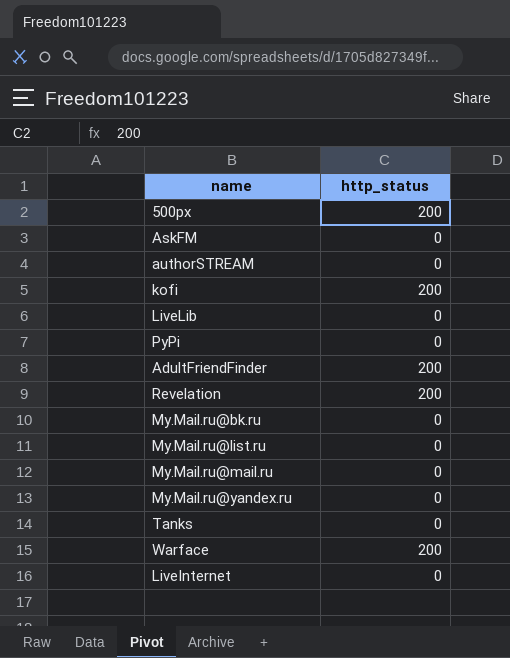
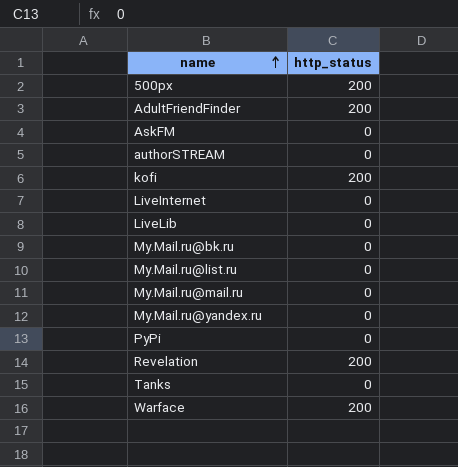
row order: none -> name ascending

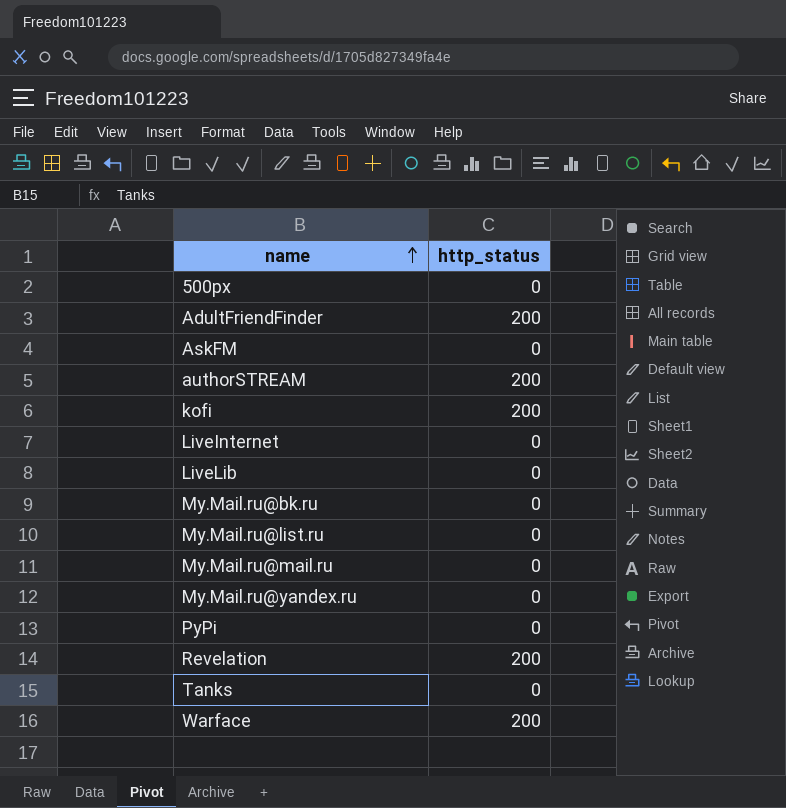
500px | http_status: 200 -> 0
authorSTREAM | http_status: 0 -> 200

